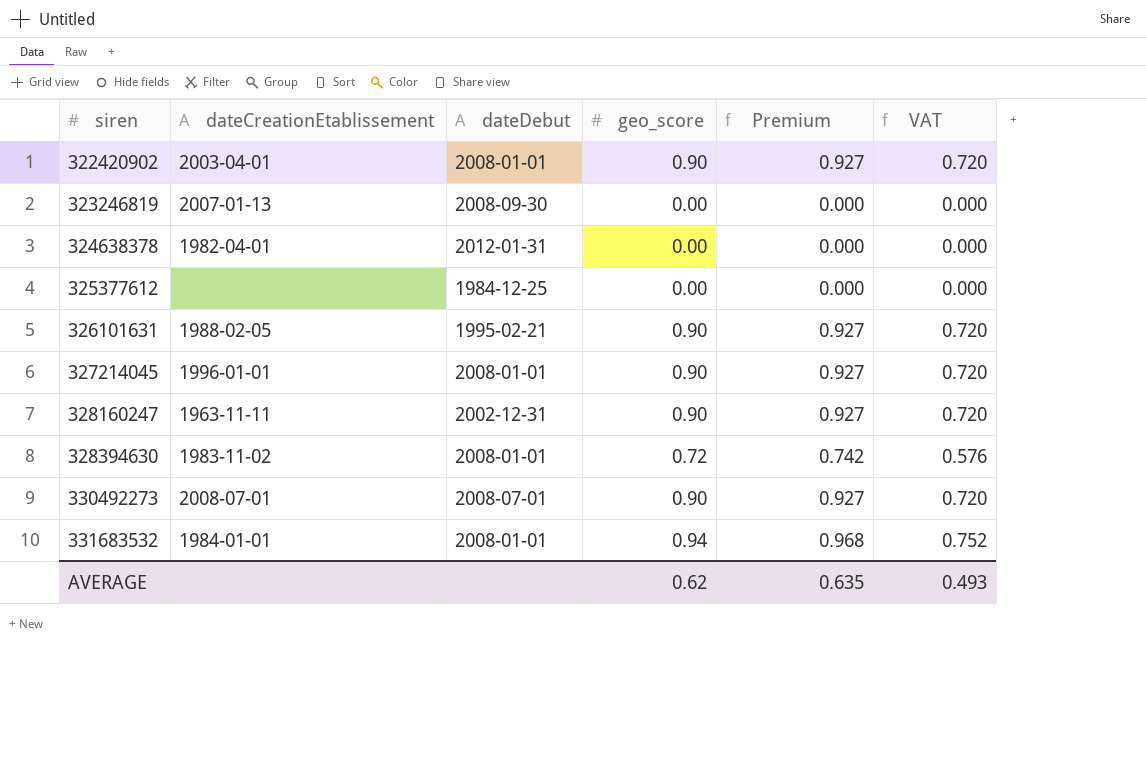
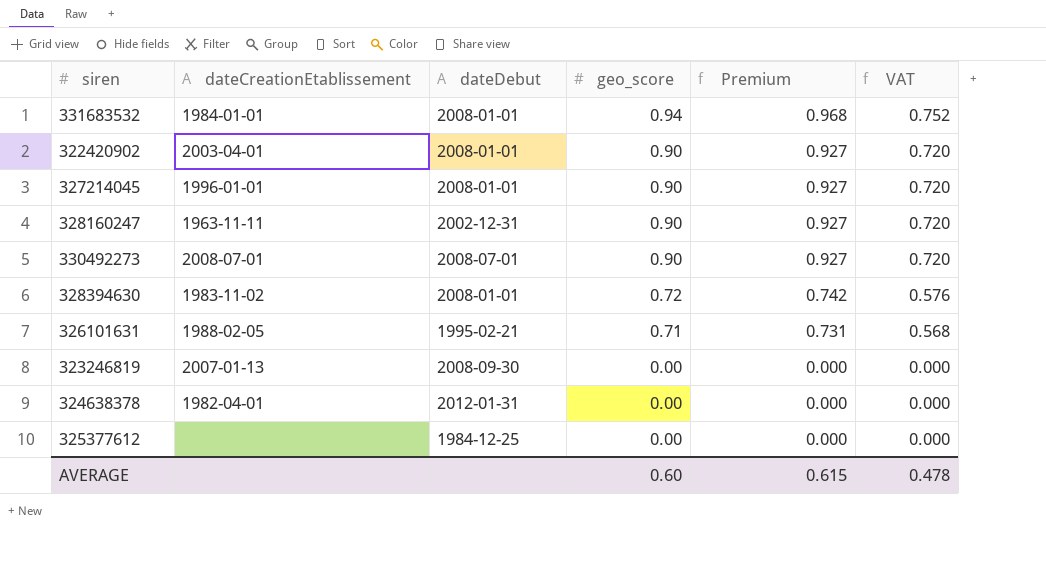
row order: siren ascending -> geo_score descending
326101631 | geo_score: 0.90 -> 0.71
326101631 | Premium: 0.927 -> 0.731
326101631 | VAT: 0.720 -> 0.568
AVERAGE | geo_score: 0.62 -> 0.60
AVERAGE | Premium: 0.635 -> 0.615
AVERAGE | VAT: 0.493 -> 0.478

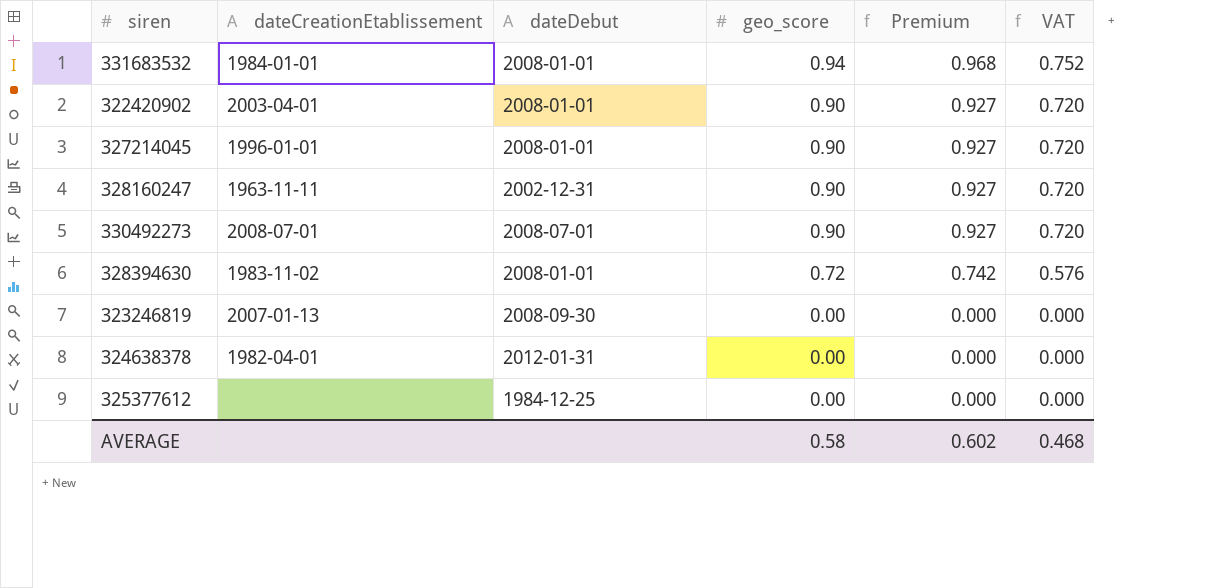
row 326101631: 1988-02-05 | 1995-02-21 | 0.71 | 0.731 | 0.568 -> none
AVERAGE | geo_score: 0.60 -> 0.58
AVERAGE | Premium: 0.615 -> 0.602
AVERAGE | VAT: 0.478 -> 0.468

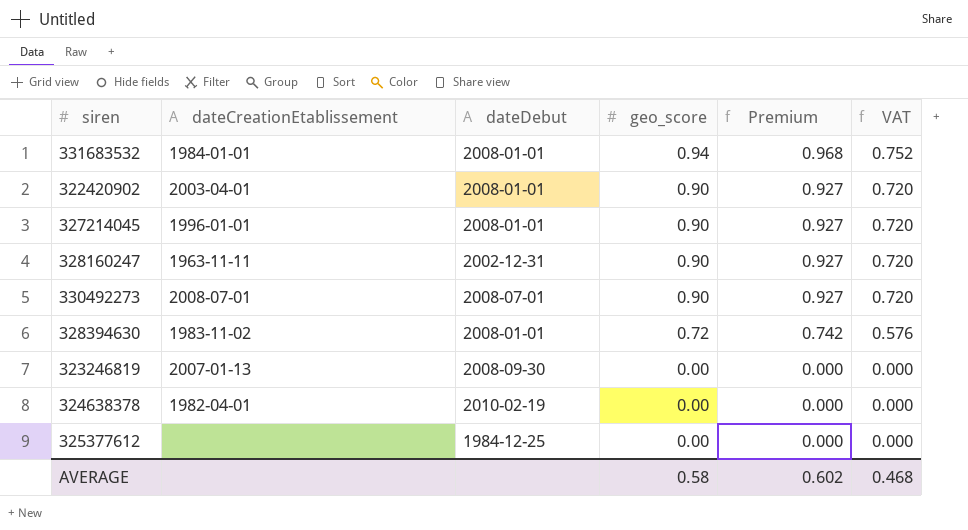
324638378 | dateDebut: 2012-01-31 -> 2010-02-19

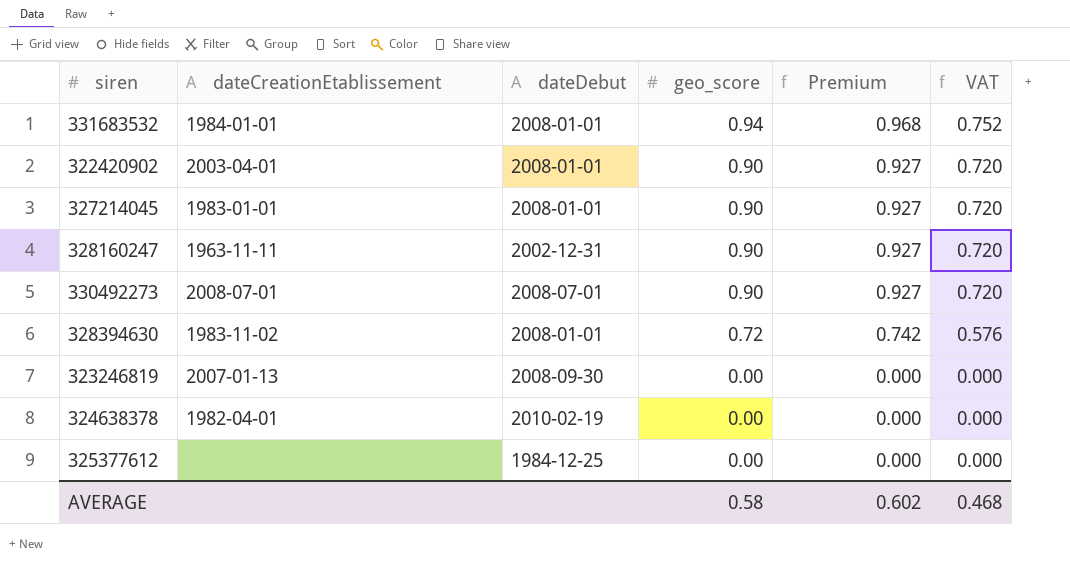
327214045 | dateCreationEtablissement: 1996-01-01 -> 1983-01-01

